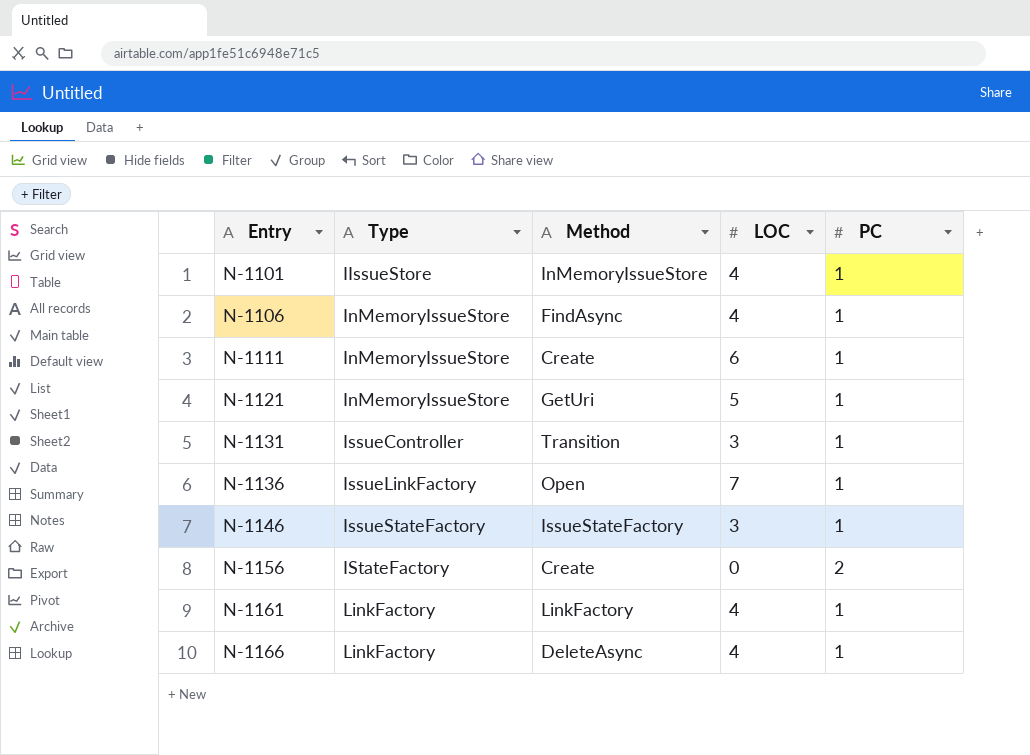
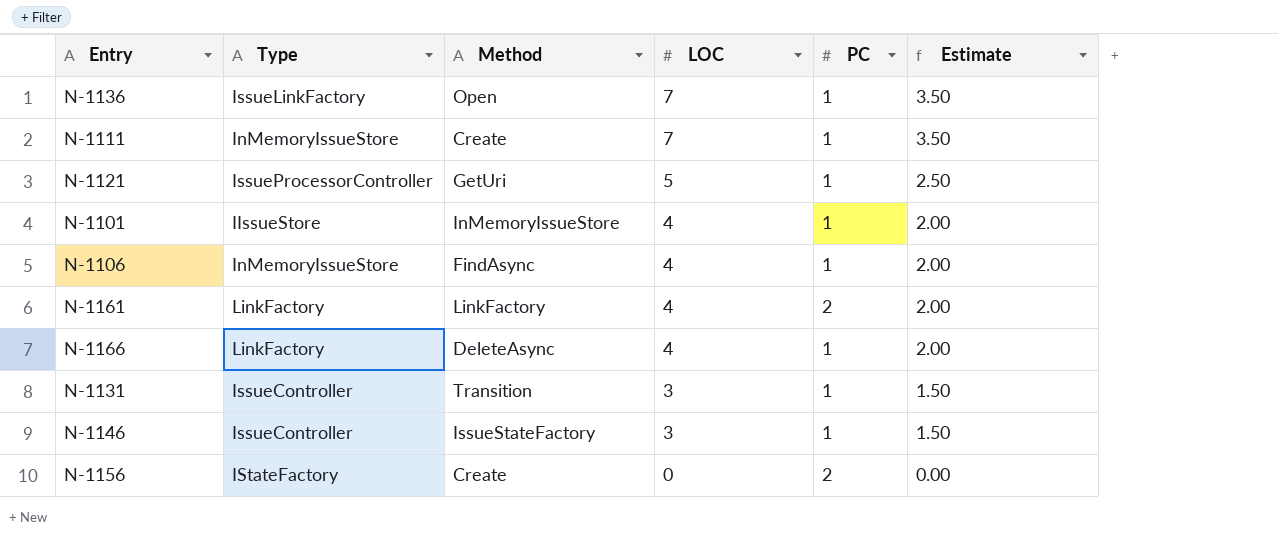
row order: Entry ascending -> LOC descending
column Estimate | formula: none -> [LOC] * 0.5
N-1111 | LOC: 6 -> 7
N-1121 | Type: InMemoryIssueStore -> IssueProcessorController
N-1161 | PC: 1 -> 2
N-1146 | Type: IssueStateFactory -> IssueController

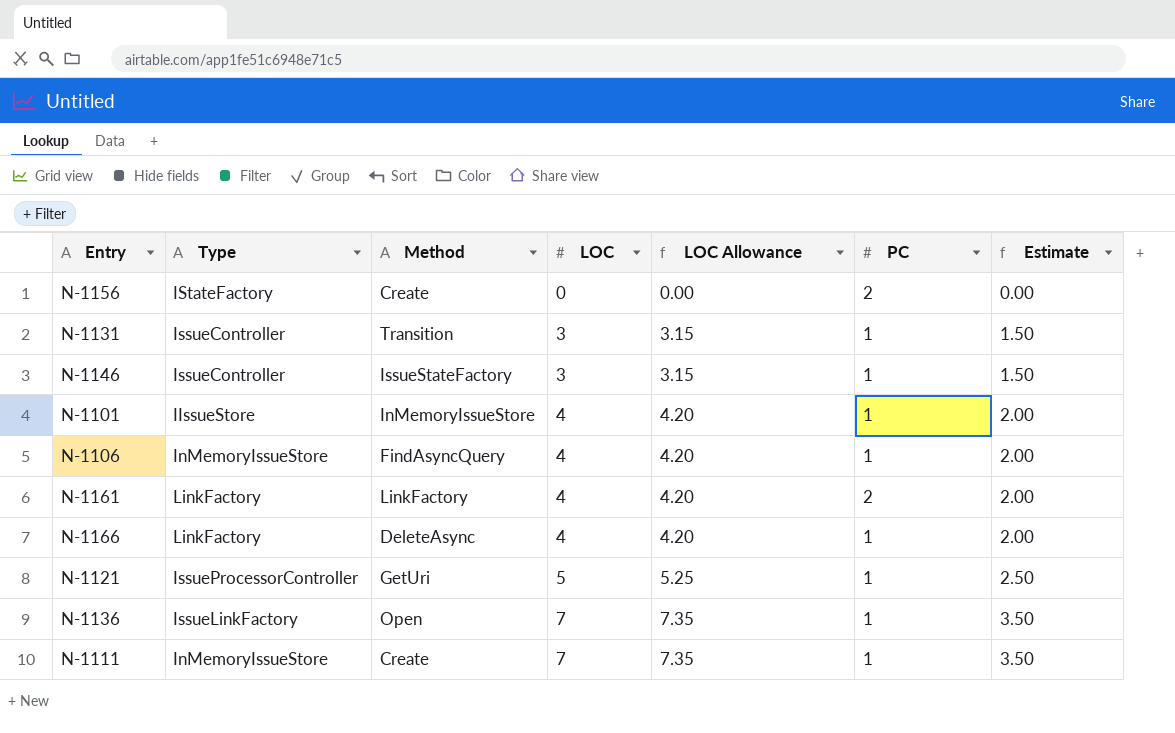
row order: LOC descending -> LOC ascending
column LOC Allowance | formula: none -> [LOC] * 1.05
N-1106 | Method: FindAsync -> FindAsyncQuery

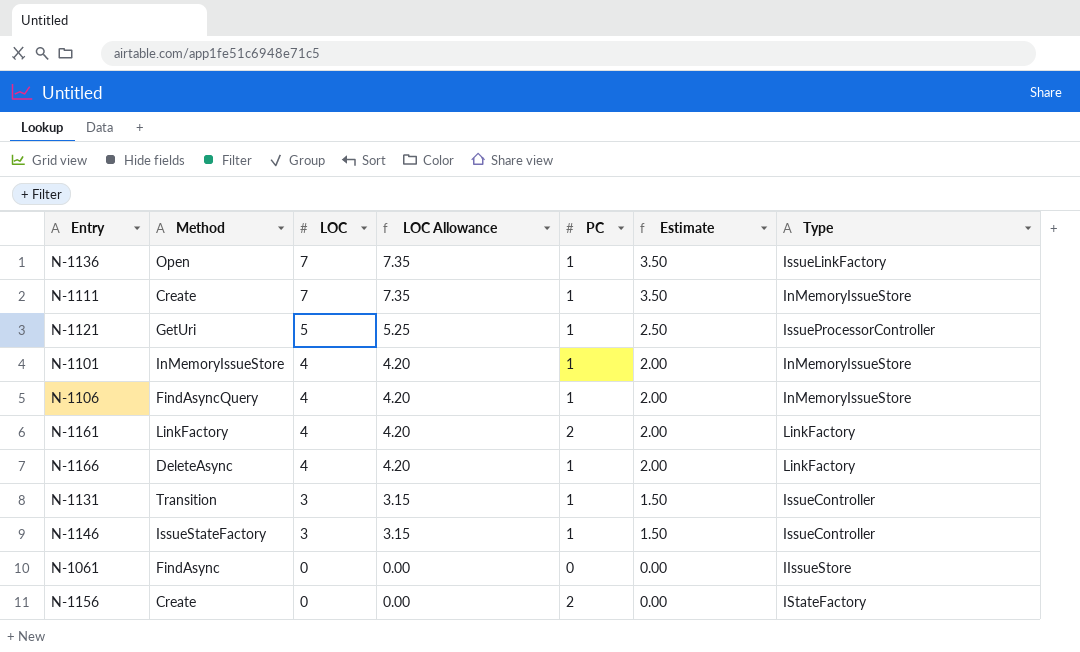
row order: LOC ascending -> LOC descending
column Type | position: 2 -> 7
N-1101 | Type: IIssueStore -> InMemoryIssueStore
row N-1061: none -> FindAsync | 0 | 0.00 | 0 | 0.00 | IIssueStore

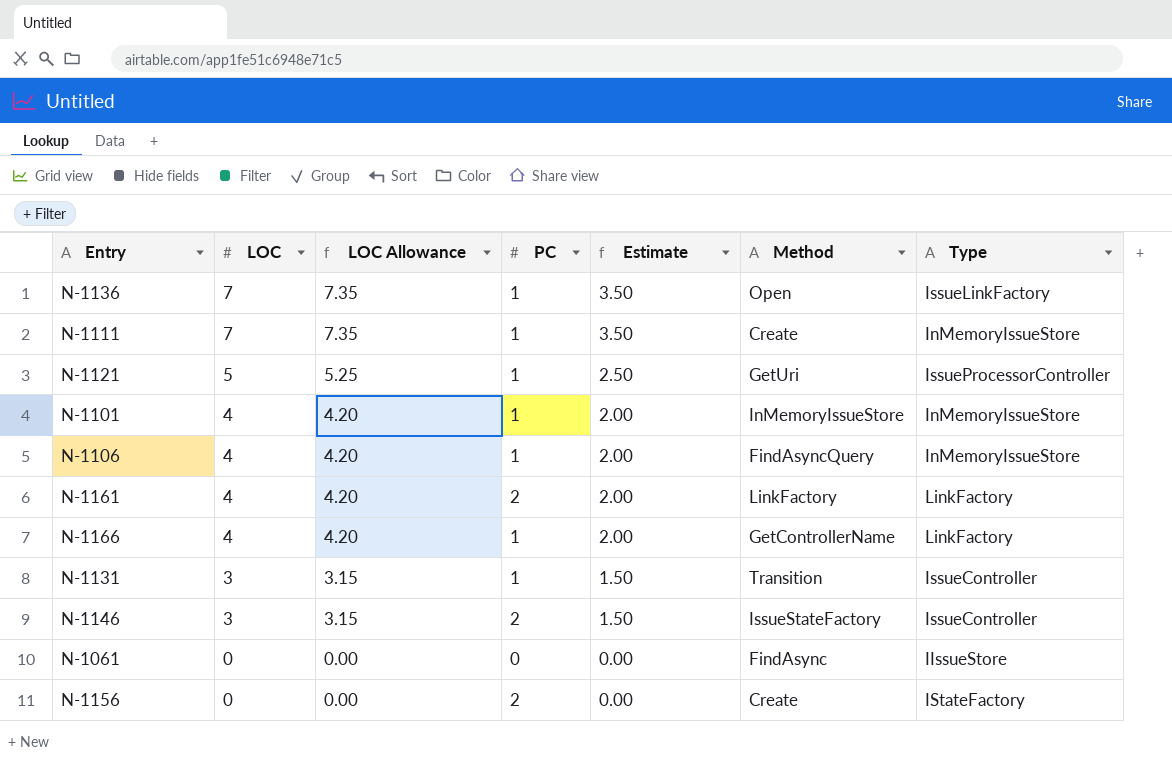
column Method | position: 2 -> 6
N-1166 | Method: DeleteAsync -> GetControllerName
N-1146 | PC: 1 -> 2

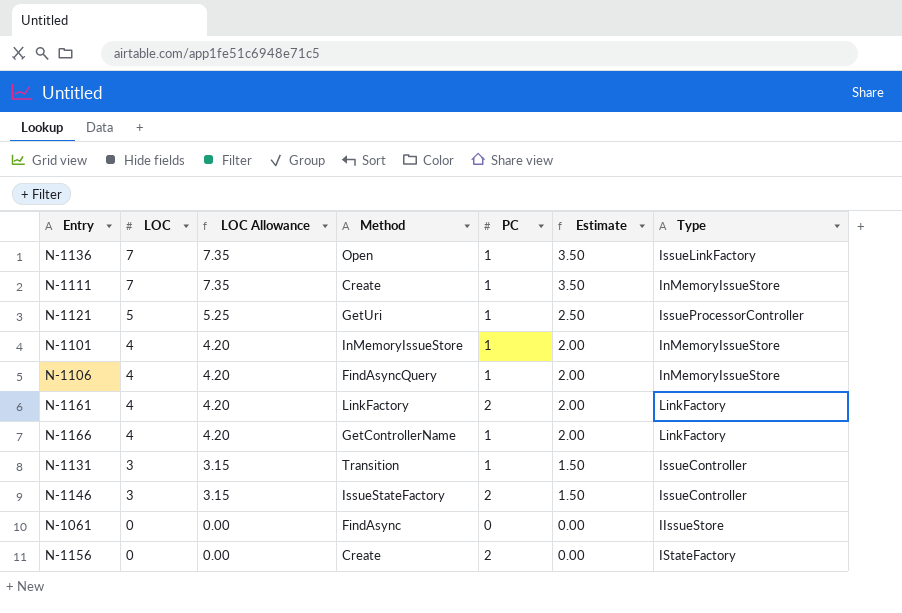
column Method | position: 6 -> 4

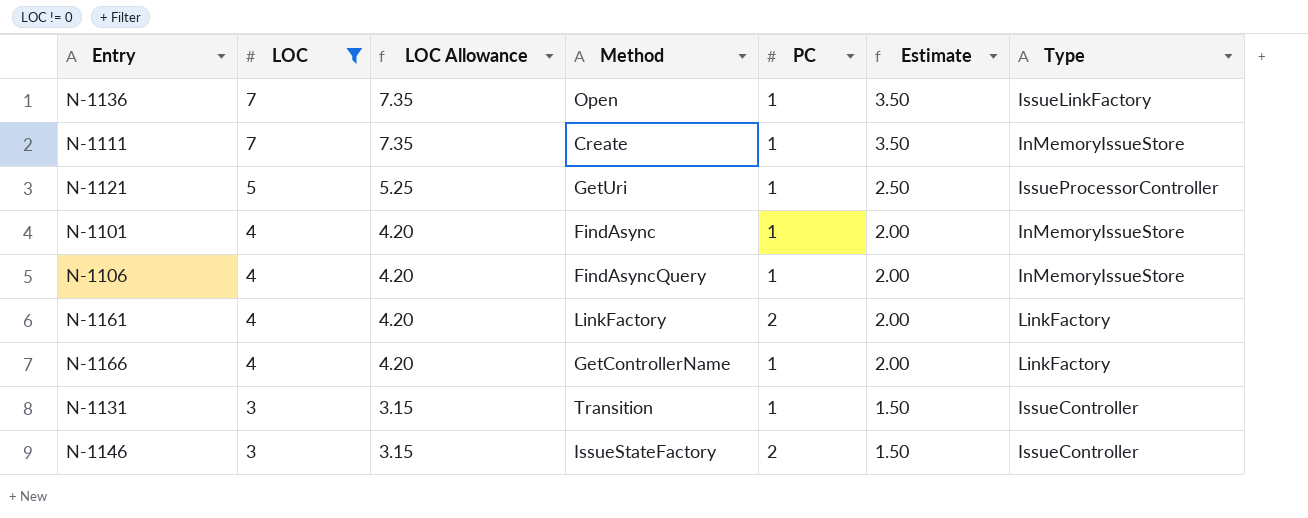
filter: none -> LOC != 0
N-1101 | Method: InMemoryIssueStore -> FindAsync

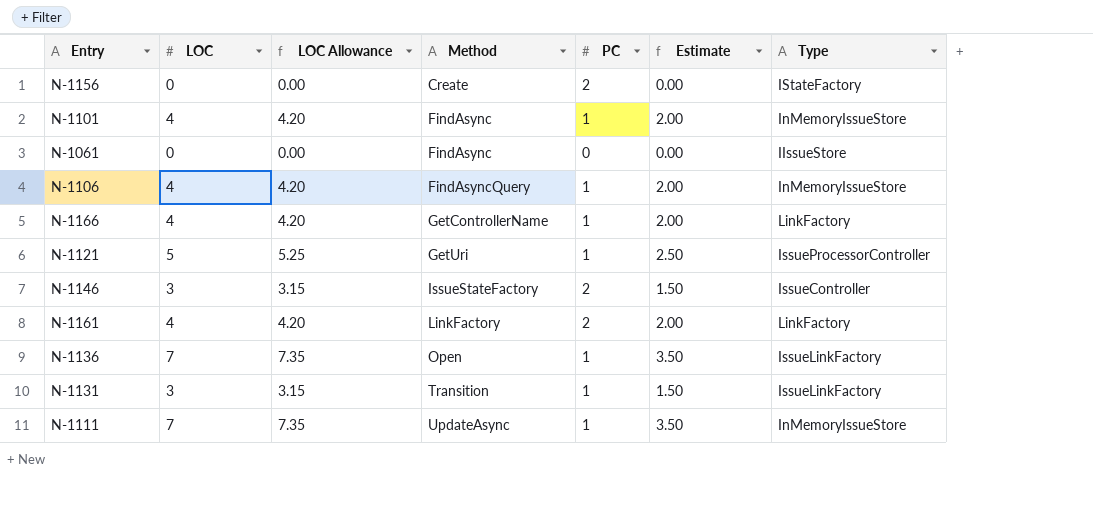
filter: LOC != 0 -> none
row order: LOC descending -> Method ascending
N-1131 | Type: IssueController -> IssueLinkFactory
N-1111 | Method: Create -> UpdateAsync

